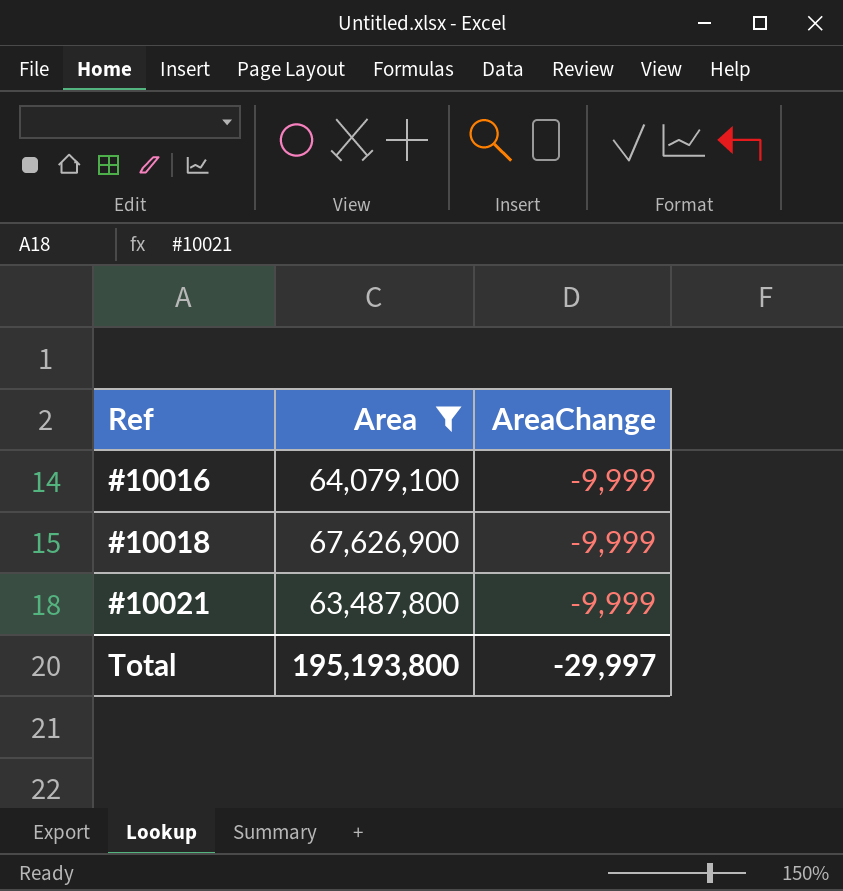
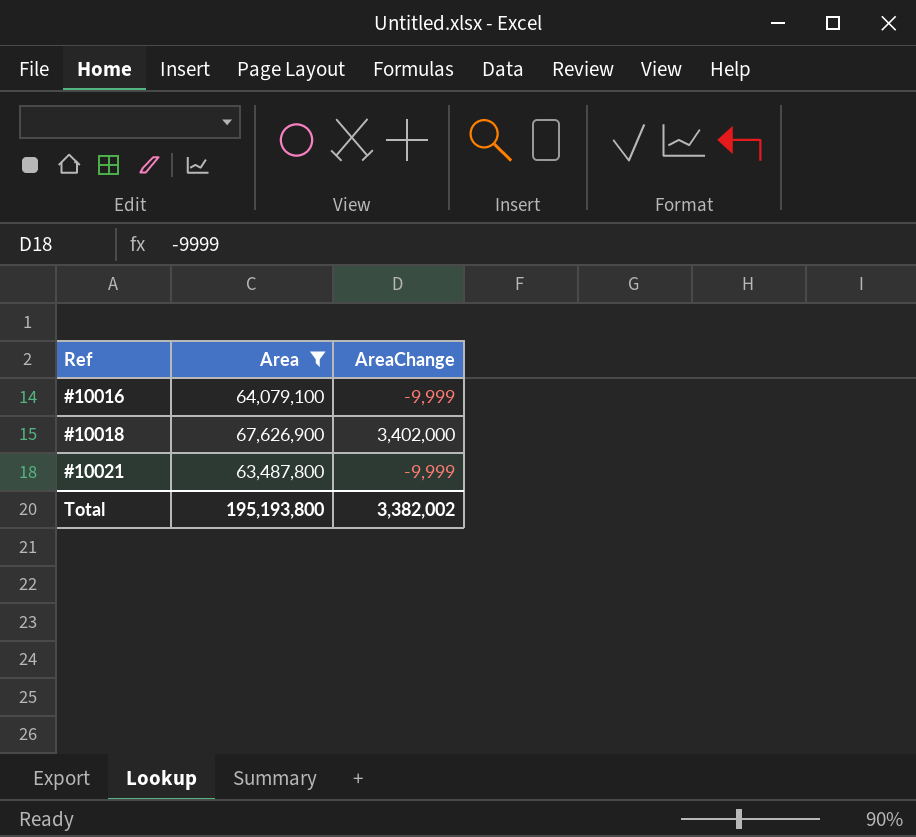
#10018 | AreaChange: -9,999 -> 3,402,000
Total | AreaChange: -29,997 -> 3,382,002

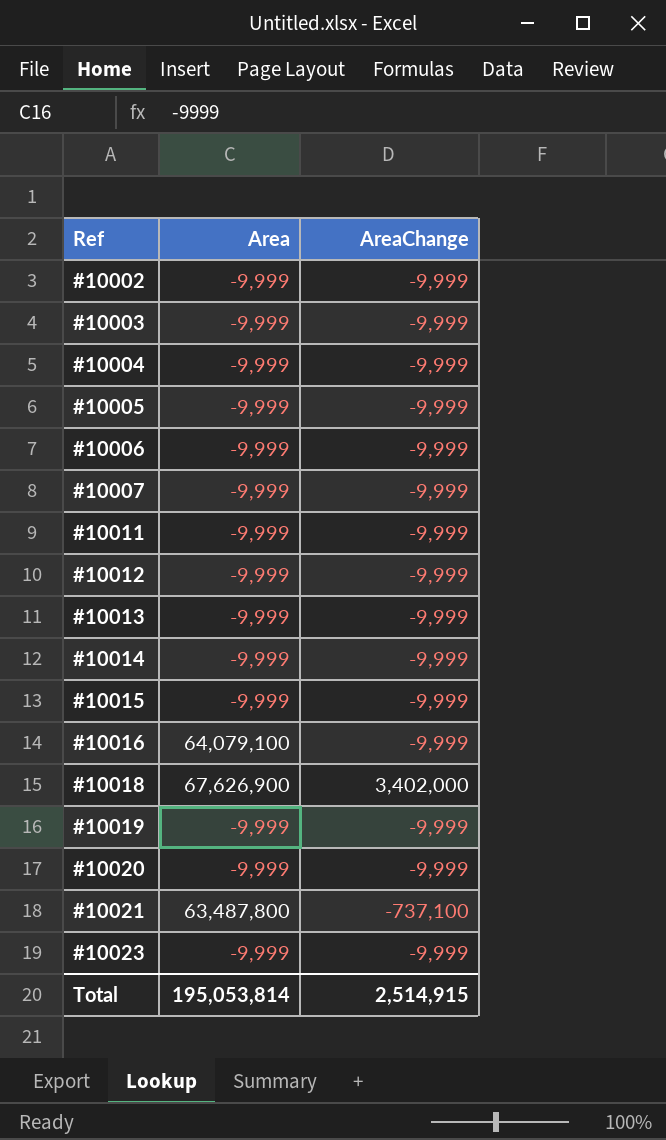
filter: Area != -9,999 -> none
#10021 | AreaChange: -9,999 -> -737,100
Total | Area: 195,193,800 -> 195,053,814
Total | AreaChange: 3,382,002 -> 2,514,915

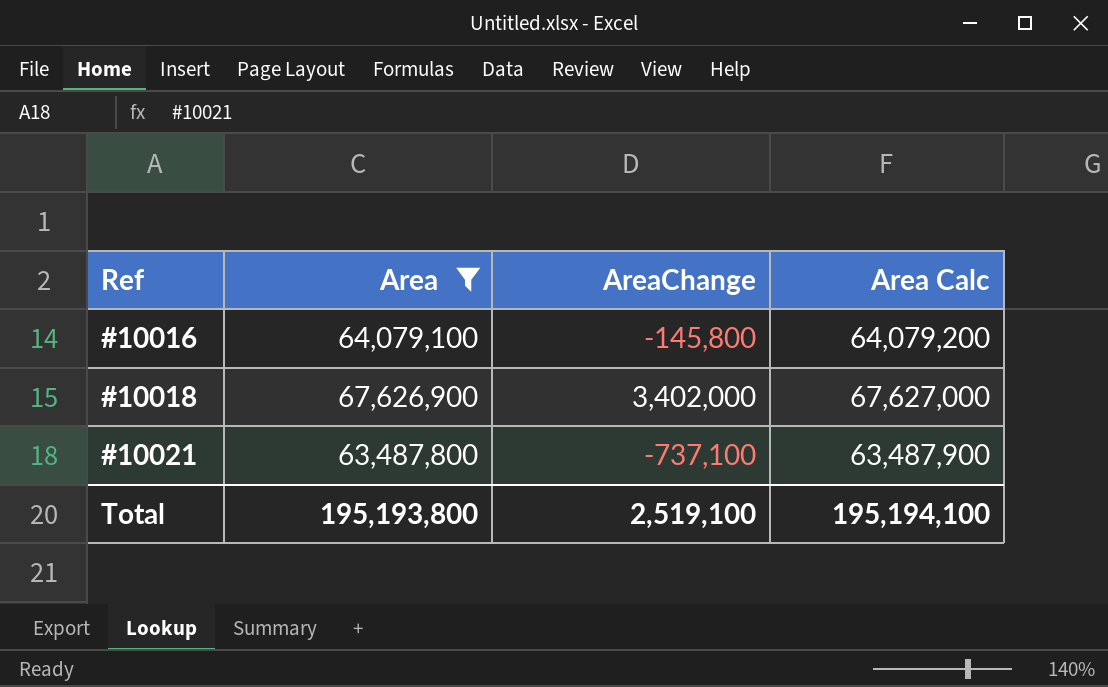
filter: none -> Area != -9,999
column Area Calc | formula: none -> [Area] + 100
#10016 | AreaChange: -9,999 -> -145,800
Total | Area: 195,053,814 -> 195,193,800
Total | AreaChange: 2,514,915 -> 2,519,100

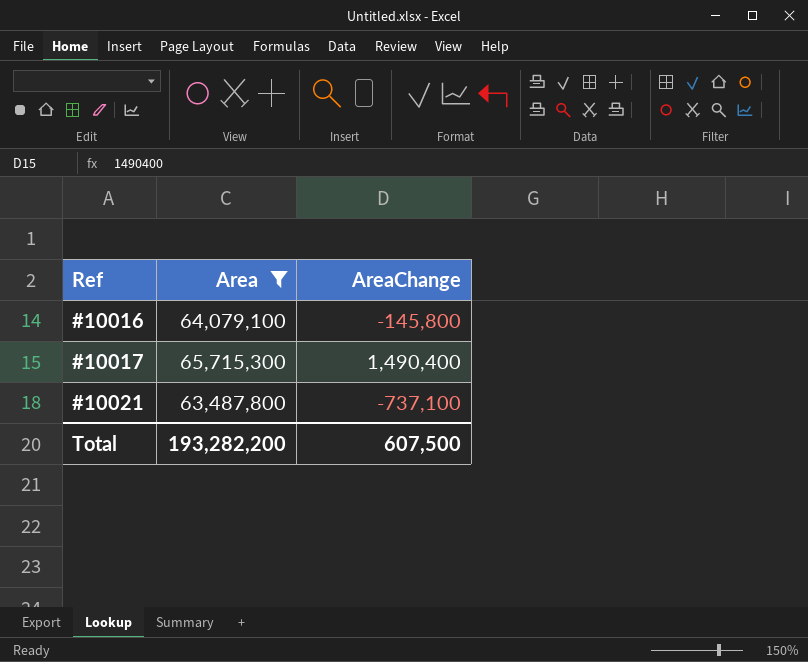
column Area Calc | formula: [Area] + 100 -> none
row #10018: 67,626,900 | 3,402,000 | 67,627,000 -> none
row #10017: none -> 65,715,300 | 1,490,400
Total | Area: 195,193,800 -> 193,282,200
Total | AreaChange: 2,519,100 -> 607,500

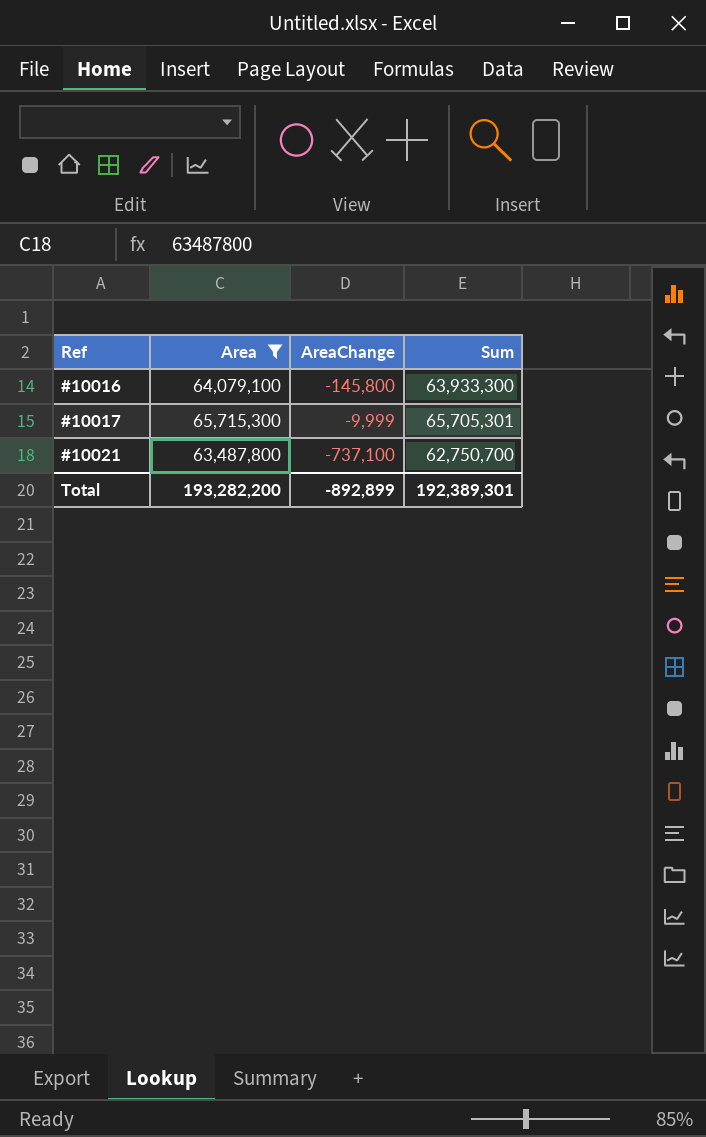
column Sum | formula: none -> [Area] + [AreaChange]
#10017 | AreaChange: 1,490,400 -> -9,999
Total | AreaChange: 607,500 -> -892,899

